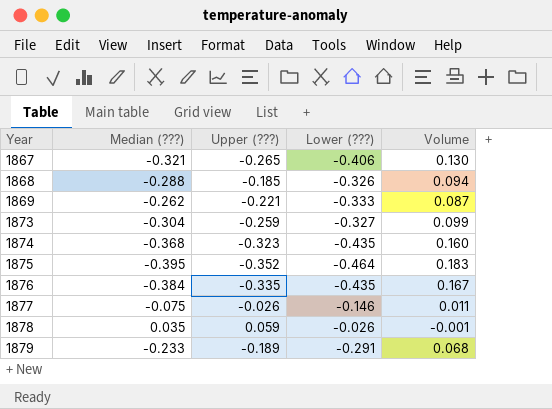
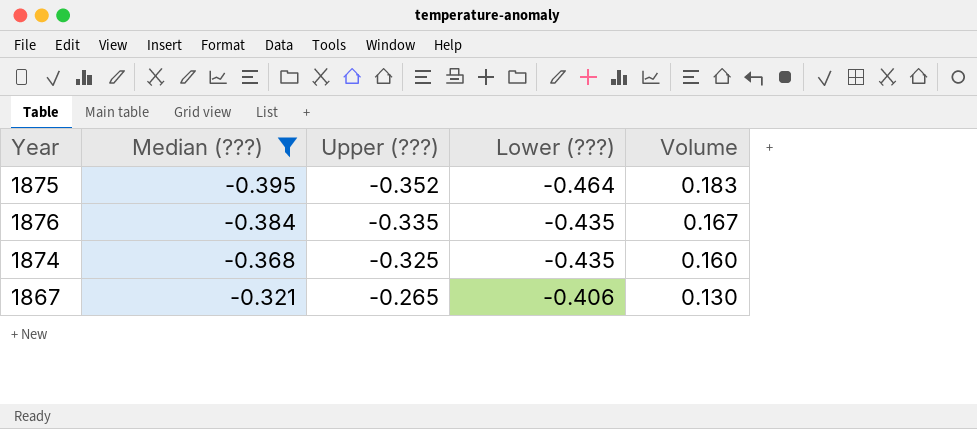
filter: none -> Median (???) <= -0.321
row order: Year ascending -> Median (???) ascending
1874 | Upper (???): -0.323 -> -0.325

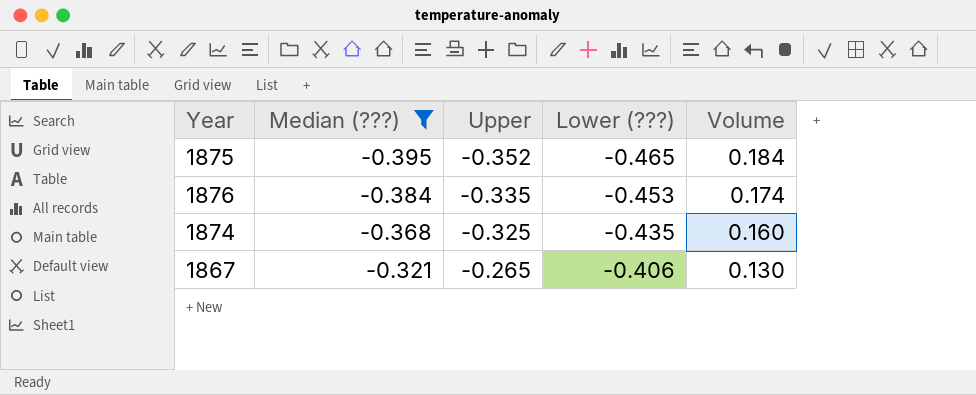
column name: Upper (???) -> Upper
1875 | Lower (???): -0.464 -> -0.465
1875 | Volume: 0.183 -> 0.184
1876 | Lower (???): -0.435 -> -0.453
1876 | Volume: 0.167 -> 0.174

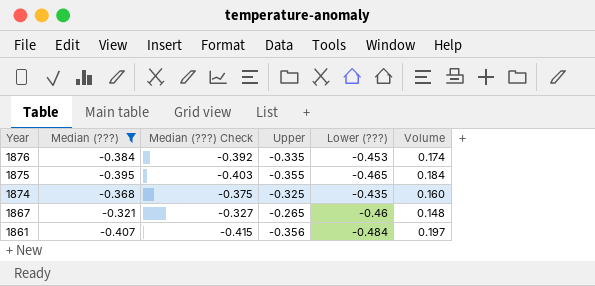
row order: Median (???) ascending -> Year descending
column Median (???) Check | formula: none -> [Median (???)] * 1.02
1875 | Upper: -0.352 -> -0.355
1867 | Lower (???): -0.406 -> -0.46
1867 | Volume: 0.130 -> 0.148
row 1861: none -> -0.407 | -0.415 | -0.356 | -0.484 | 0.197

